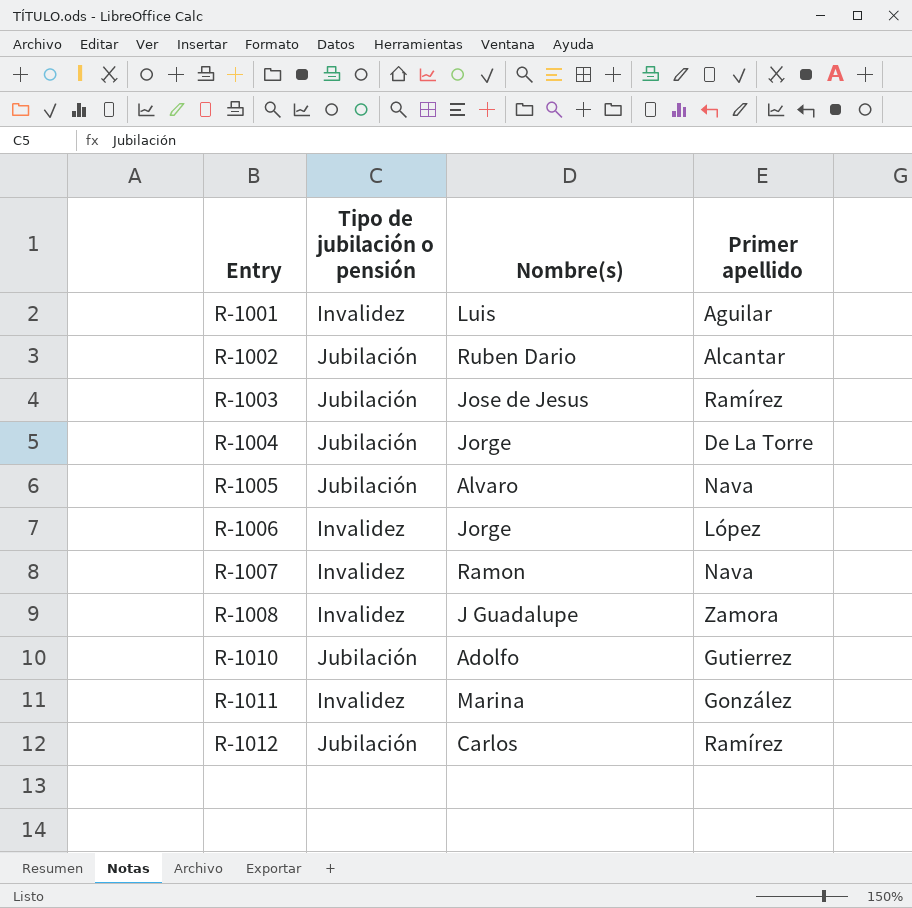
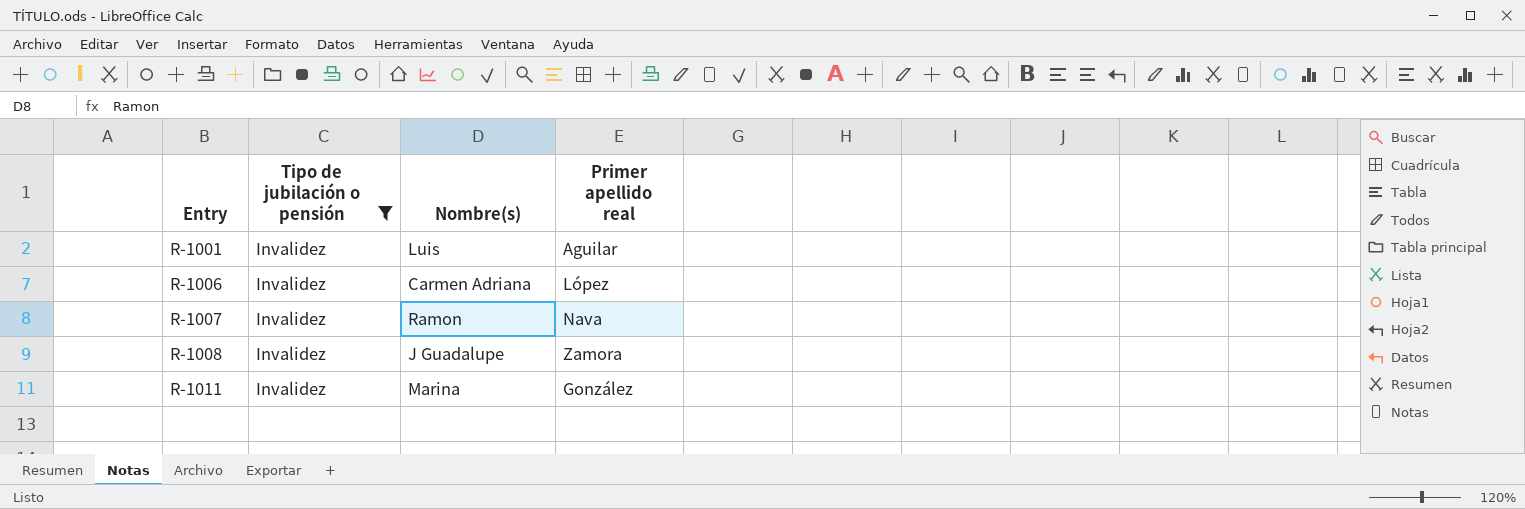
filter: none -> Tipo de jubilación o pensión = Invalidez
column name: Primer apellido -> Primer apellido real
R-1006 | Nombre(s): Jorge -> Carmen Adriana

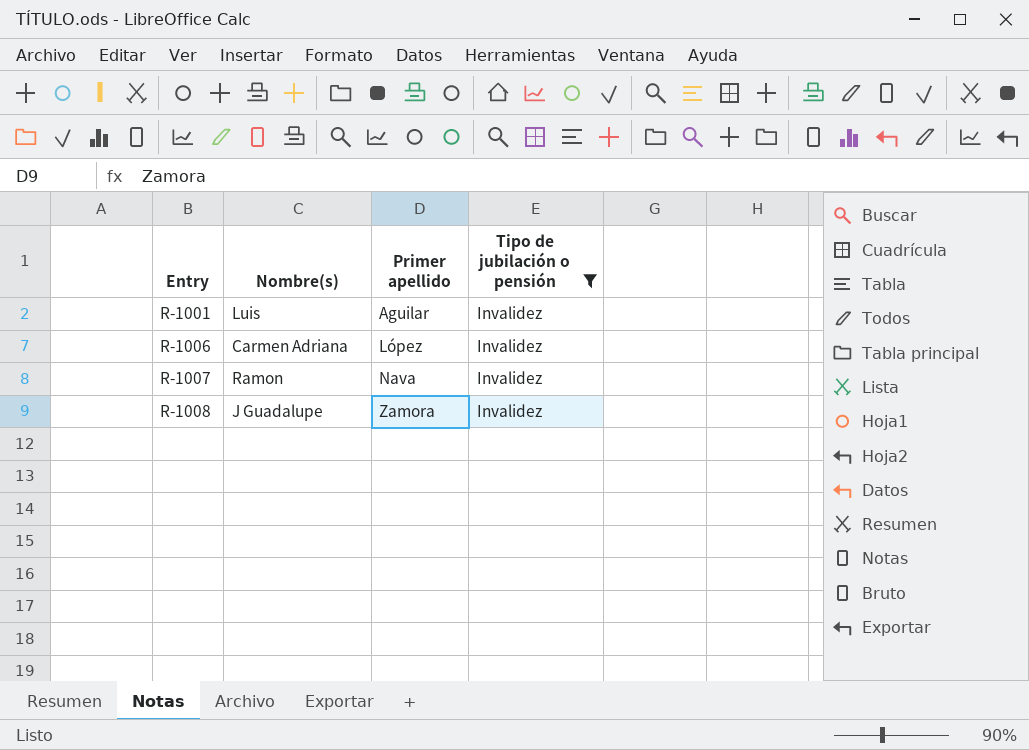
column name: Primer apellido real -> Primer apellido
column Tipo de jubilación o pensión | position: 2 -> 4
row R-1011: Invalidez | Marina | González -> none

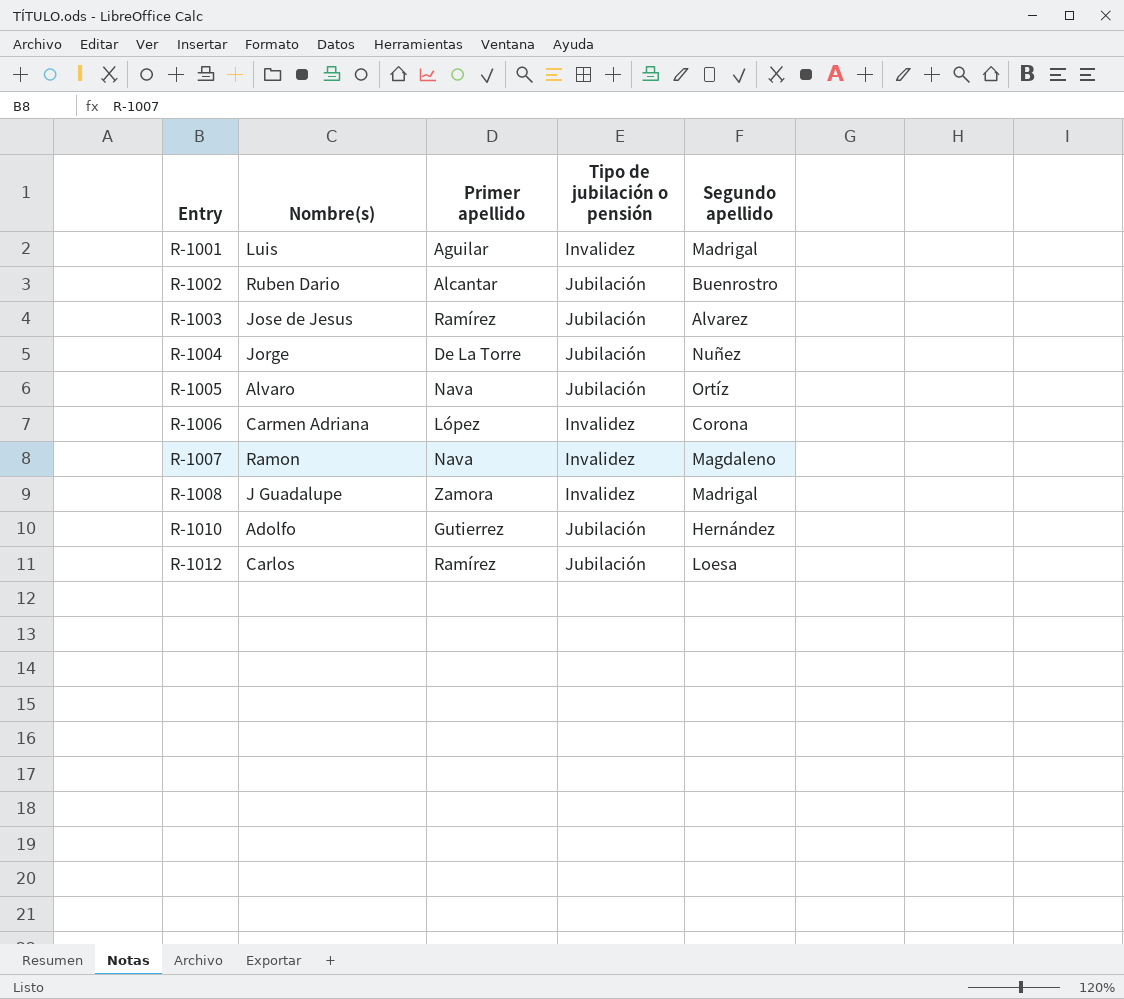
filter: Tipo de jubilación o pensión = Invalidez -> none
column Segundo apellido | position: none -> 5

